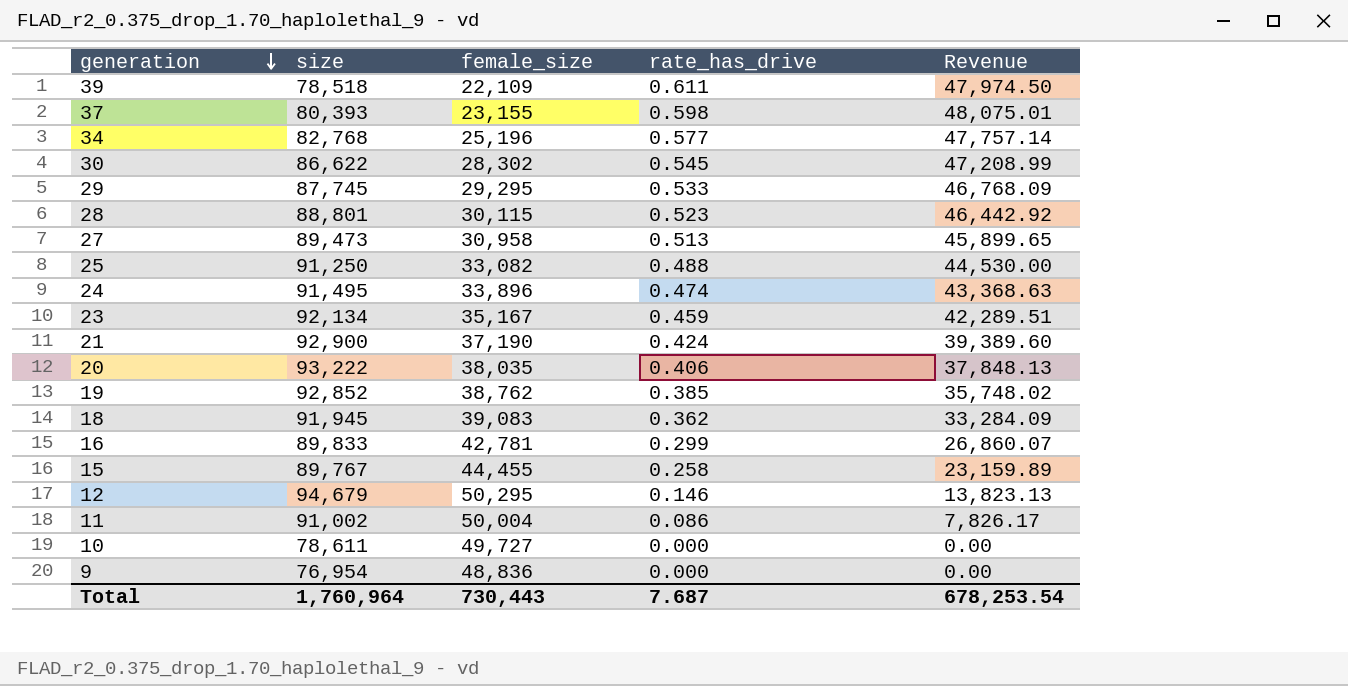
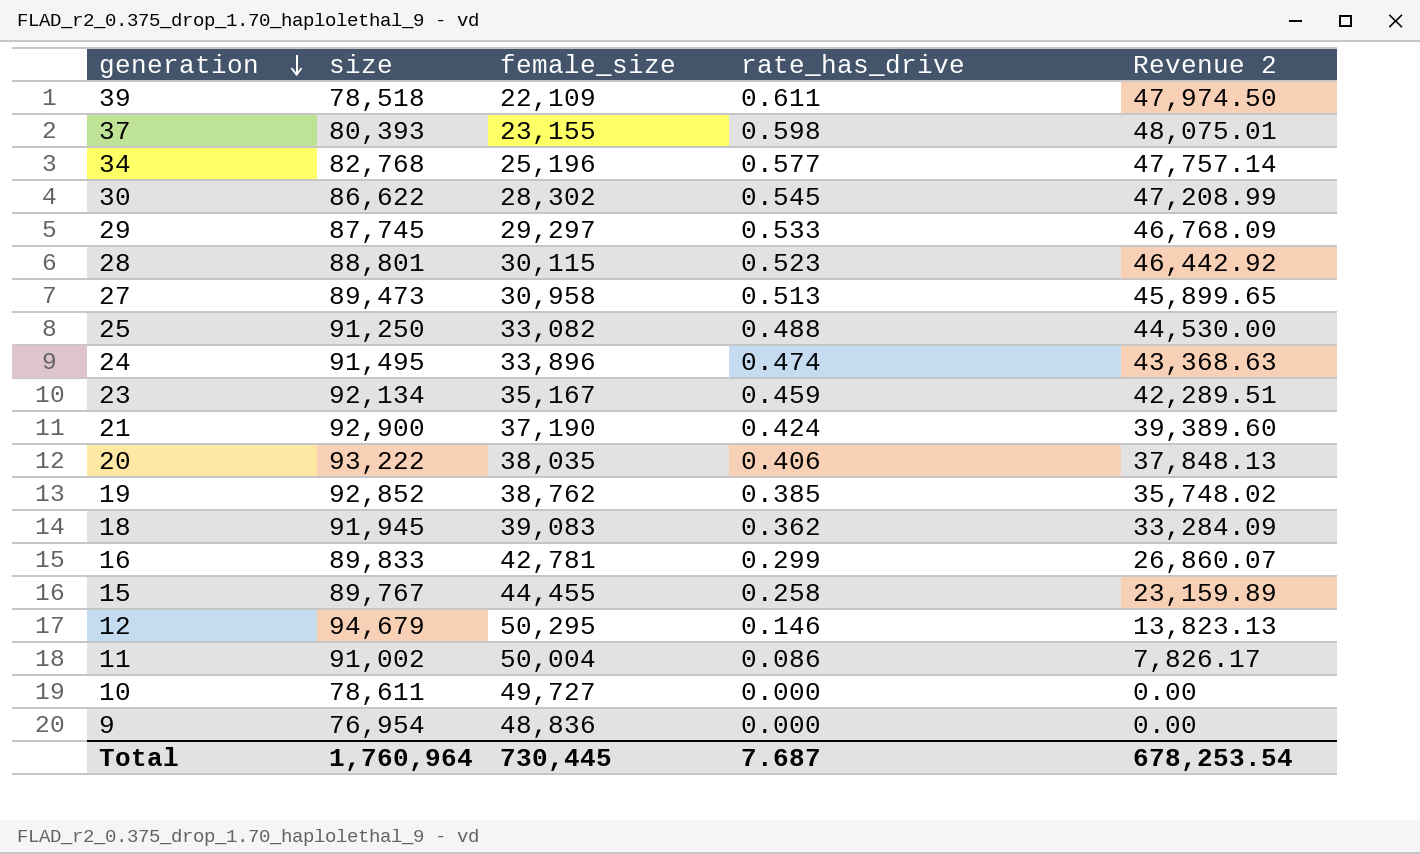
column name: Revenue -> Revenue 2
29 | female_size: 29,295 -> 29,297
Total | female_size: 730,443 -> 730,445

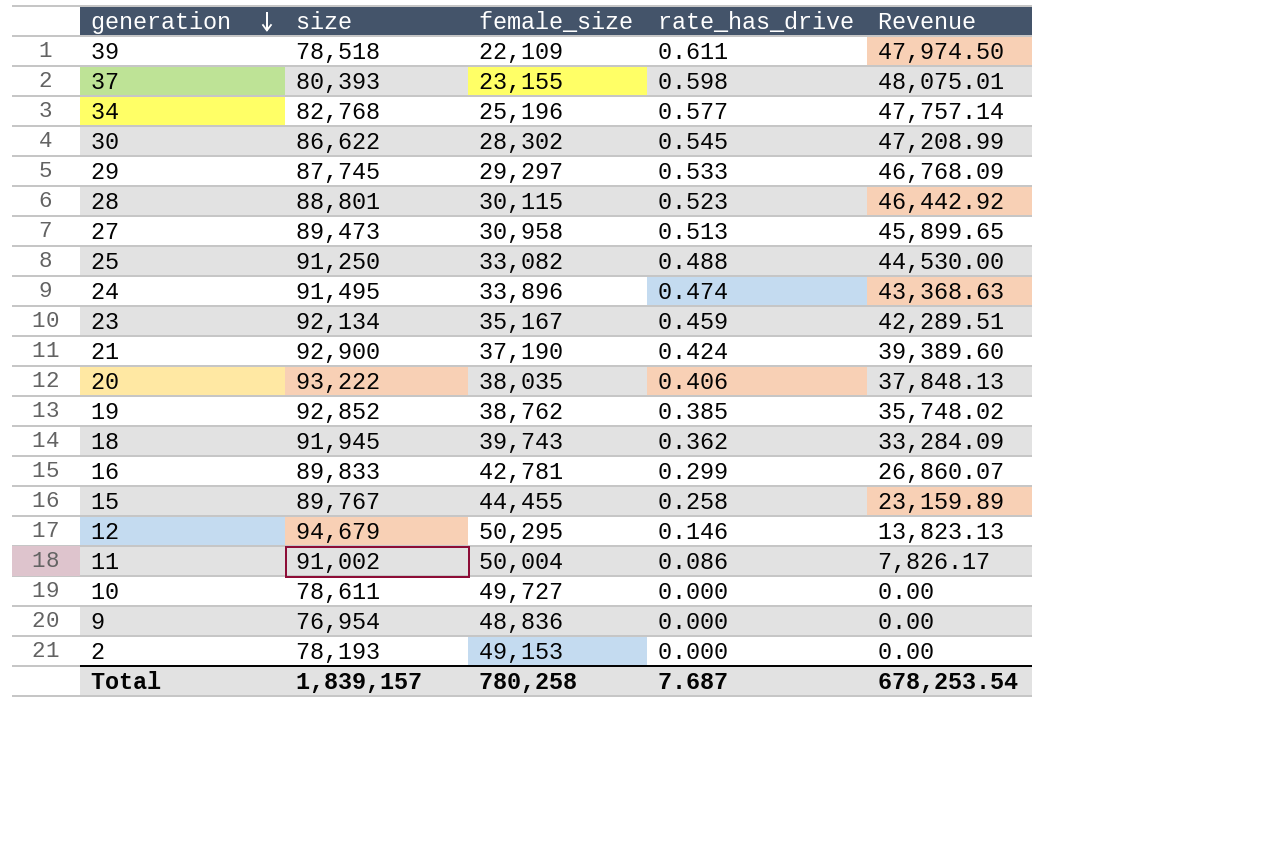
column name: Revenue 2 -> Revenue
18 | female_size: 39,083 -> 39,743
row 2: none -> 78,193 | 49,153 | 0.000 | 0.00
Total | size: 1,760,964 -> 1,839,157
Total | female_size: 730,445 -> 780,258

